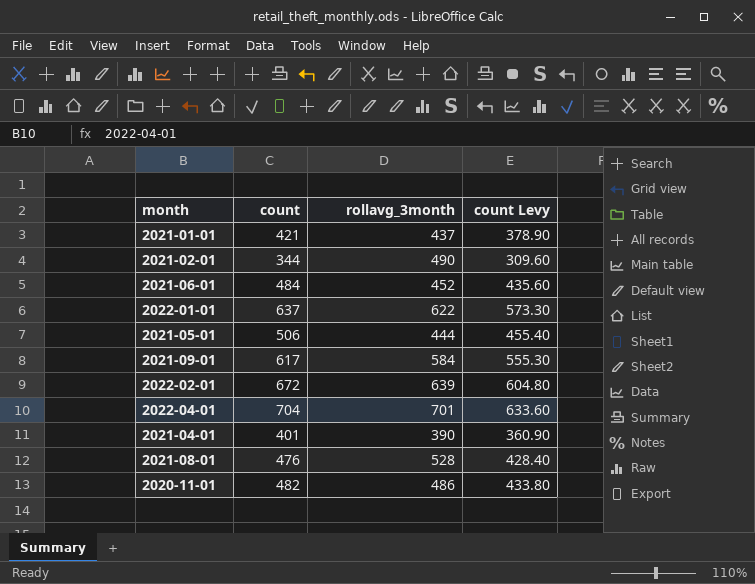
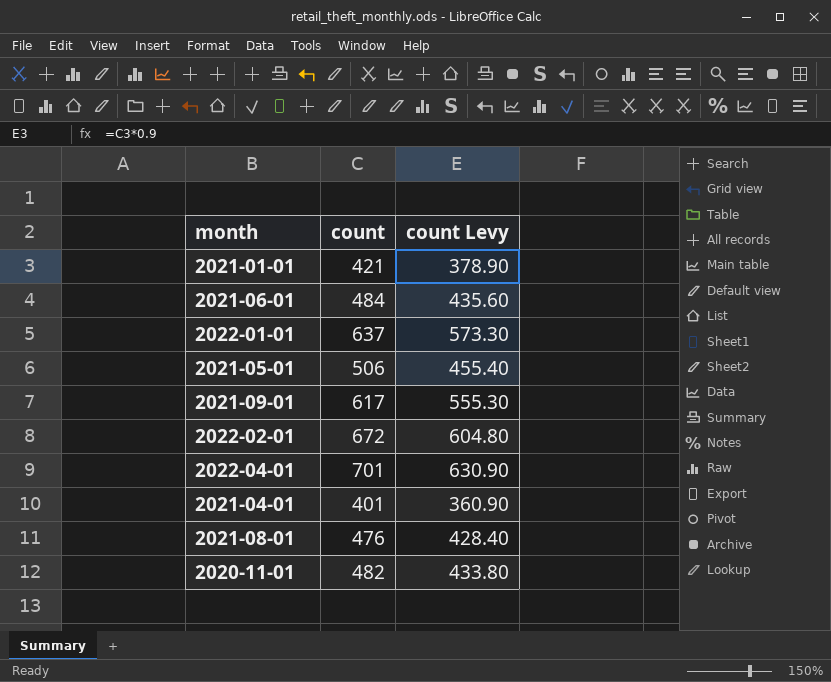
column rollavg_3month | position: 3 -> none
row 2021-02-01: 344 | 490 | 309.60 -> none
2022-04-01 | count: 704 -> 701
2022-04-01 | count Levy: 633.60 -> 630.90

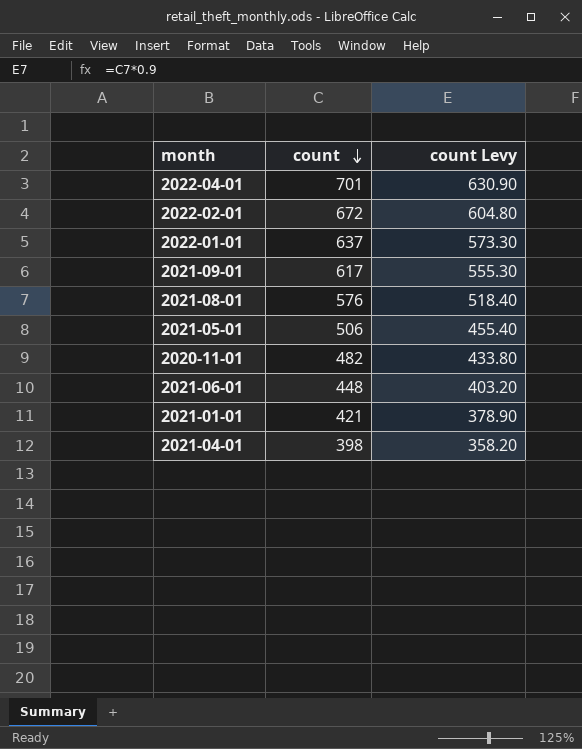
row order: none -> count descending
2021-08-01 | count: 476 -> 576
2021-08-01 | count Levy: 428.40 -> 518.40
2021-06-01 | count: 484 -> 448
2021-06-01 | count Levy: 435.60 -> 403.20
2021-04-01 | count: 401 -> 398
2021-04-01 | count Levy: 360.90 -> 358.20

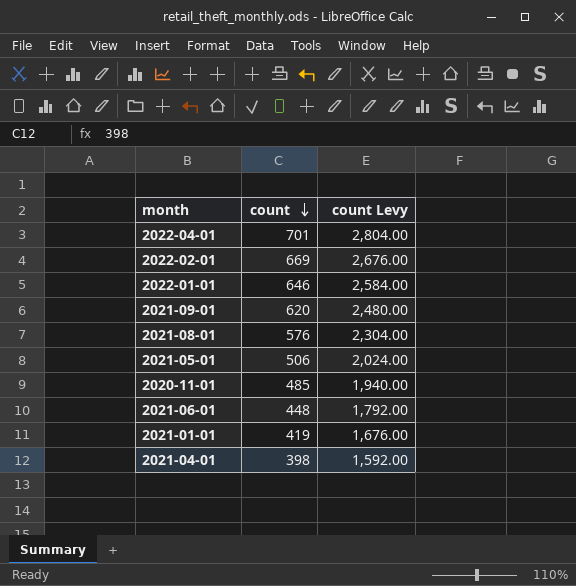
column count Levy | formula: [count] * 0.9 -> [count] * 4
2022-02-01 | count: 672 -> 669
2022-01-01 | count: 637 -> 646
2021-09-01 | count: 617 -> 620
2020-11-01 | count: 482 -> 485
2021-01-01 | count: 421 -> 419

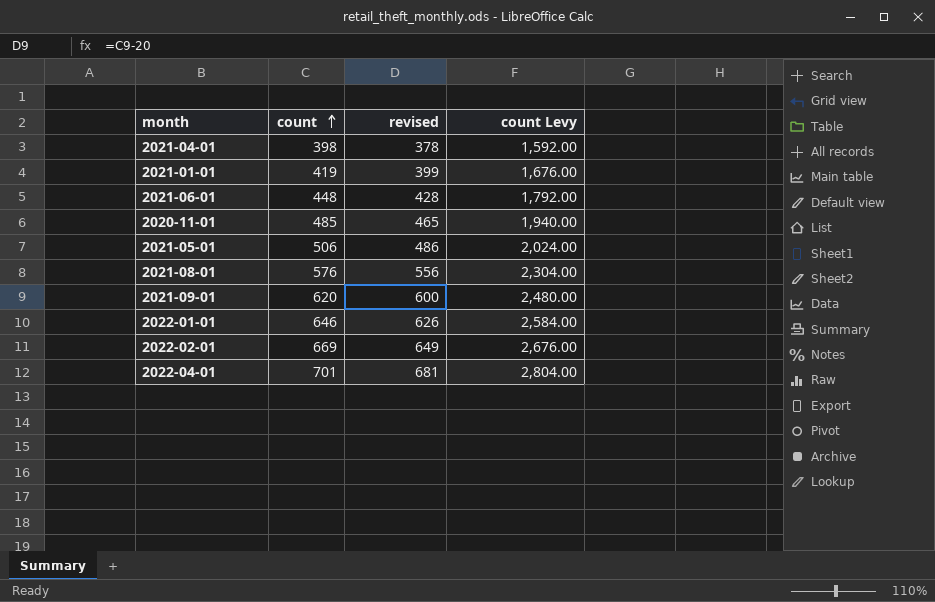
row order: count descending -> count ascending
column revised | formula: none -> [count] - 20

